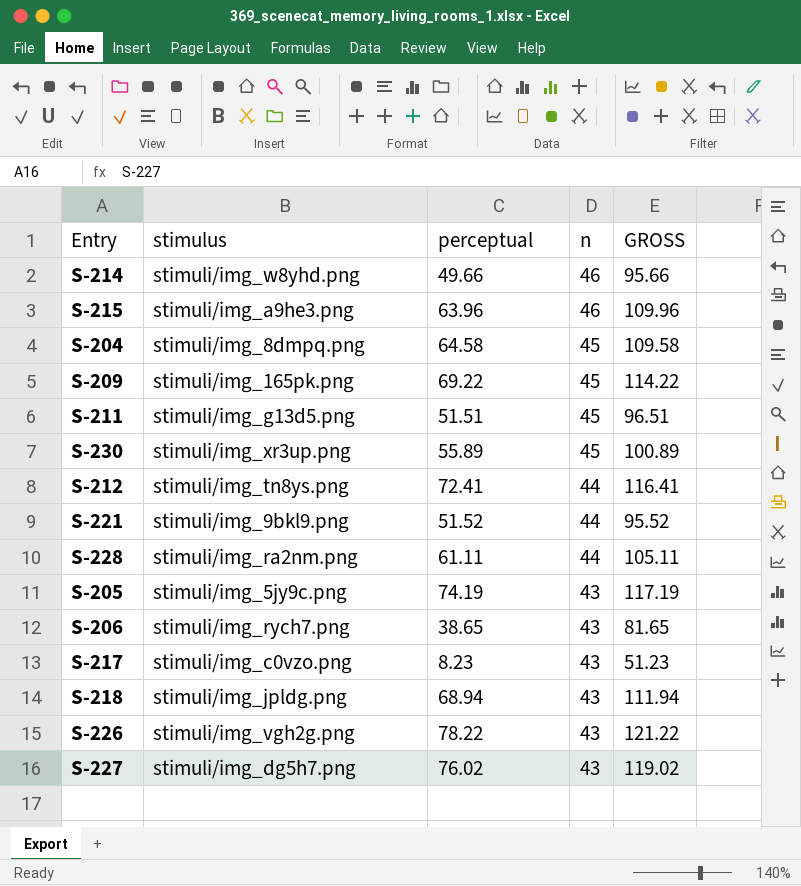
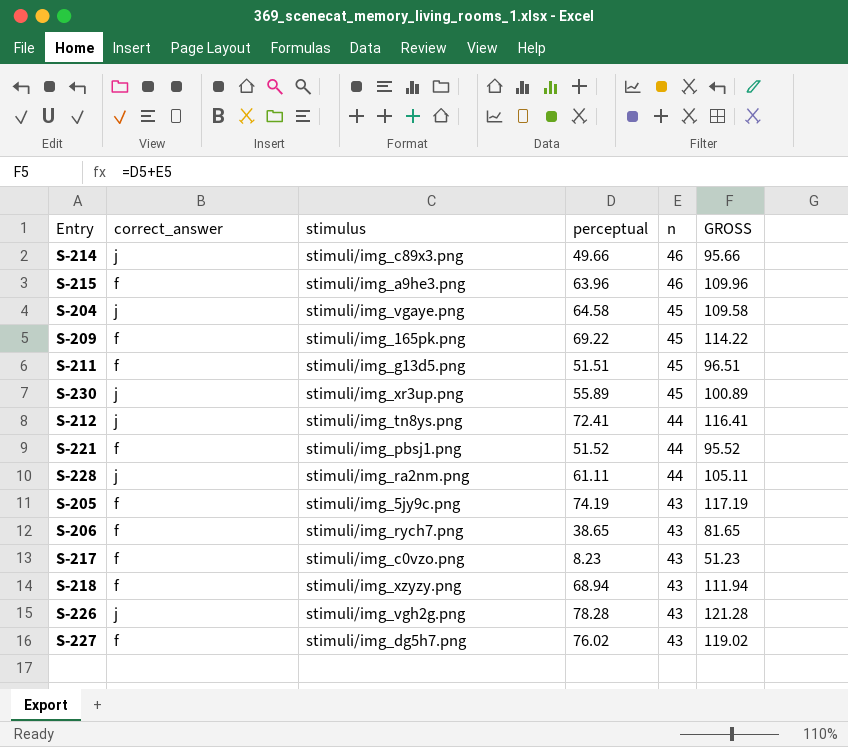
column correct_answer | position: none -> 2
S-214 | stimulus: stimuli/img_w8yhd.png -> stimuli/img_c89x3.png
S-204 | stimulus: stimuli/img_8dmpq.png -> stimuli/img_vgaye.png
S-221 | stimulus: stimuli/img_9bkl9.png -> stimuli/img_pbsj1.png
S-218 | stimulus: stimuli/img_jpldg.png -> stimuli/img_xzyzy.png
S-226 | perceptual: 78.22 -> 78.28
S-226 | GROSS: 121.22 -> 121.28

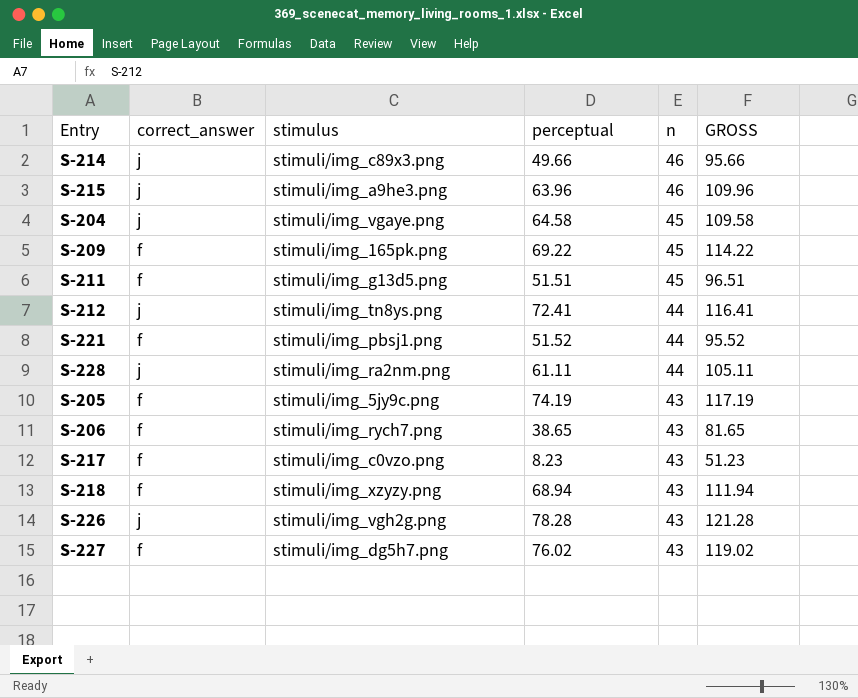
row S-230: j | stimuli/img_xr3up.png | 55.89 | 45 | 100.89 -> none
S-215 | correct_answer: f -> j

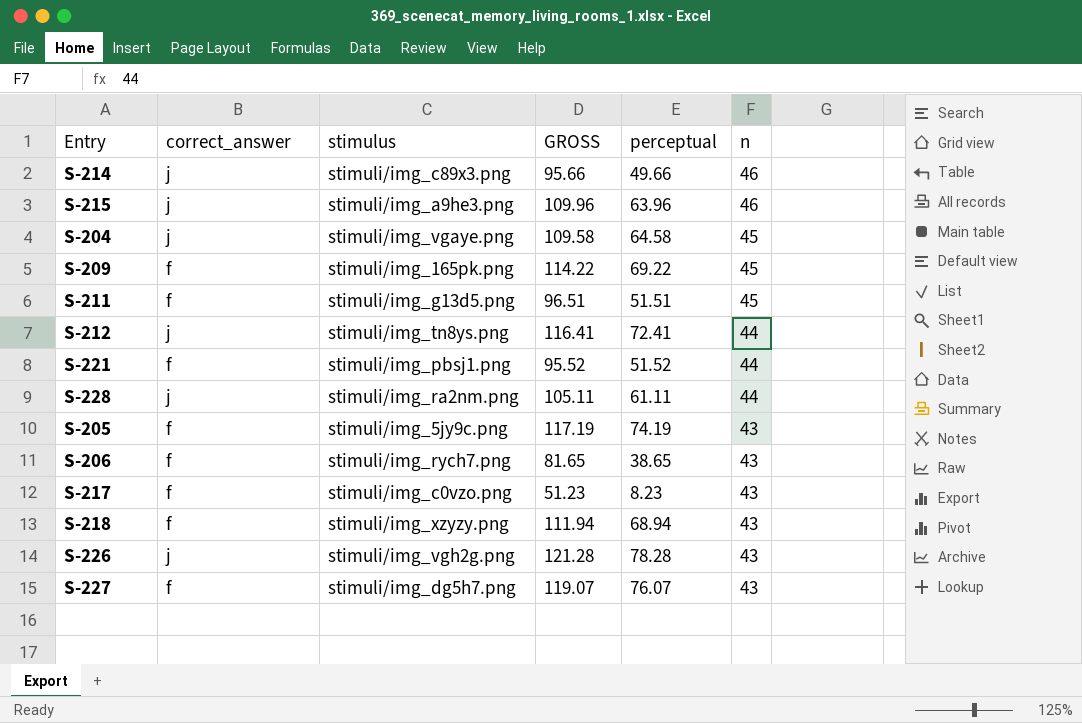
column GROSS | position: 6 -> 4
S-227 | GROSS: 119.02 -> 119.07
S-227 | perceptual: 76.02 -> 76.07

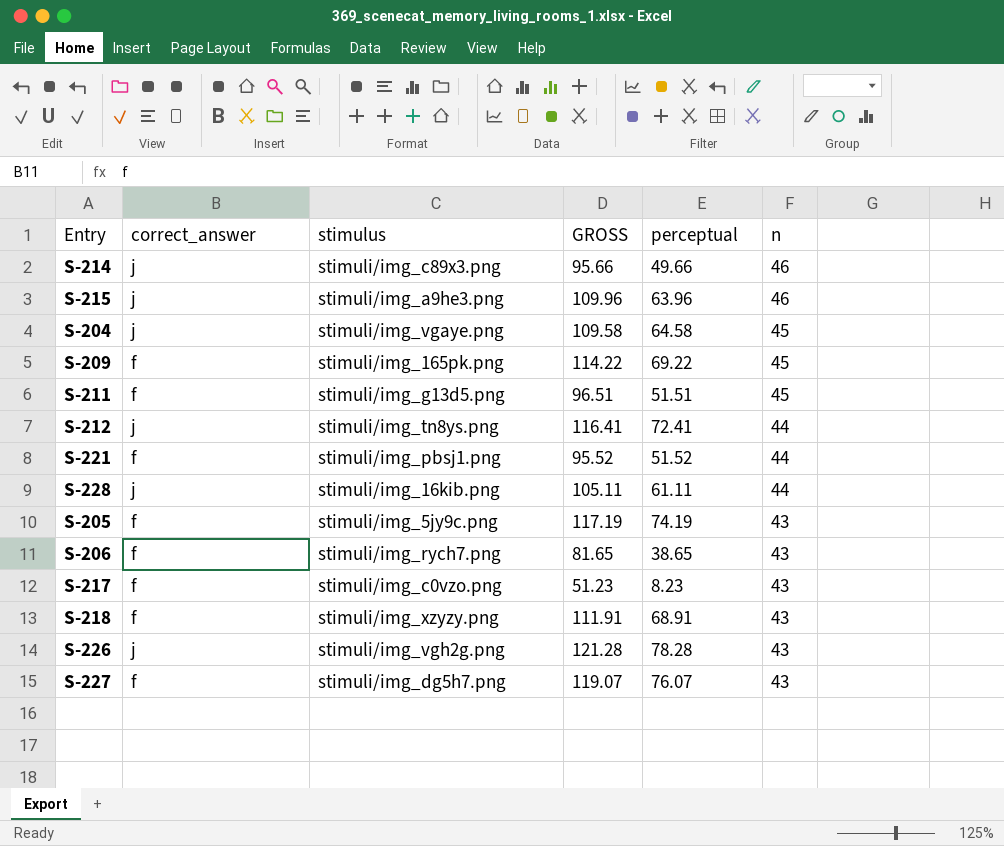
S-228 | stimulus: stimuli/img_ra2nm.png -> stimuli/img_16kib.png
S-218 | GROSS: 111.94 -> 111.91
S-218 | perceptual: 68.94 -> 68.91

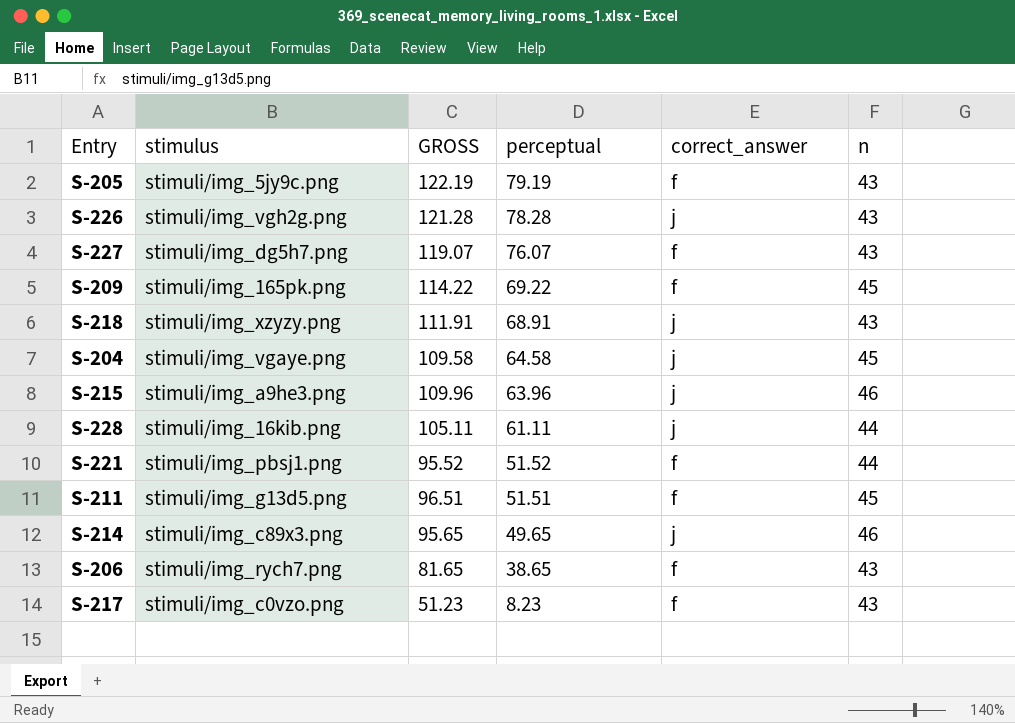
row order: n descending -> perceptual descending
column correct_answer | position: 2 -> 5
row S-212: j | stimuli/img_tn8ys.png | 116.41 | 72.41 | 44 -> none
S-205 | GROSS: 117.19 -> 122.19
S-205 | perceptual: 74.19 -> 79.19
S-218 | correct_answer: f -> j
S-214 | GROSS: 95.66 -> 95.65
S-214 | perceptual: 49.66 -> 49.65

